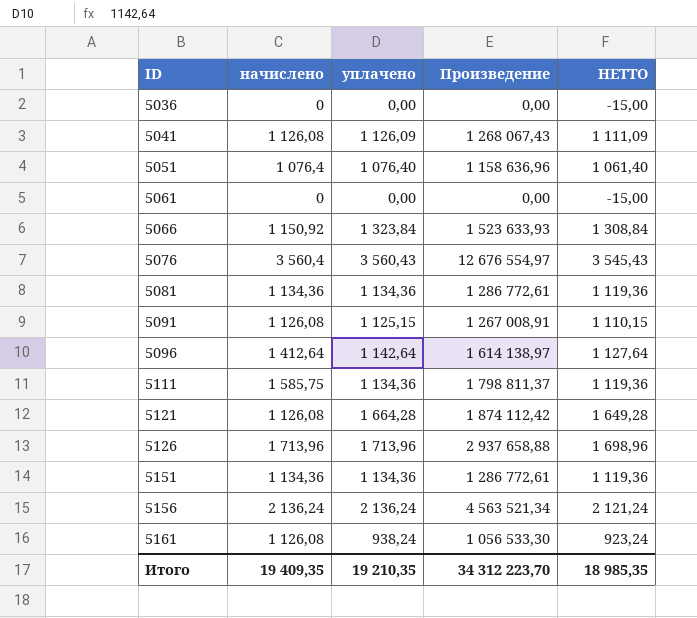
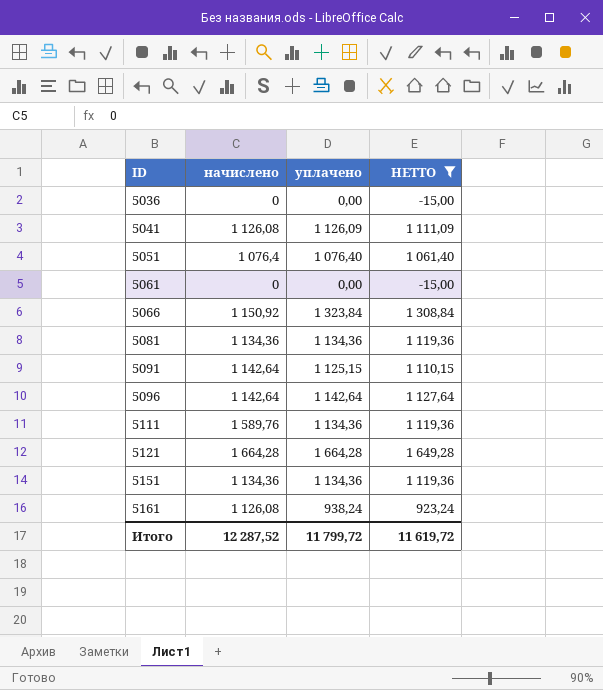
filter: none -> НЕТТО <= 1 649,28
column Произведение | formula: [начислено] * [уплачено] -> none
5091 | начислено: 1 126,08 -> 1 142,64
5096 | начислено: 1 412,64 -> 1 142,64
5111 | начислено: 1 585,75 -> 1 589,76
5121 | начислено: 1 126,08 -> 1 664,28
Итого | начислено: 19 409,35 -> 12 287,52
Итого | уплачено: 19 210,35 -> 11 799,72
Итого | НЕТТО: 18 985,35 -> 11 619,72

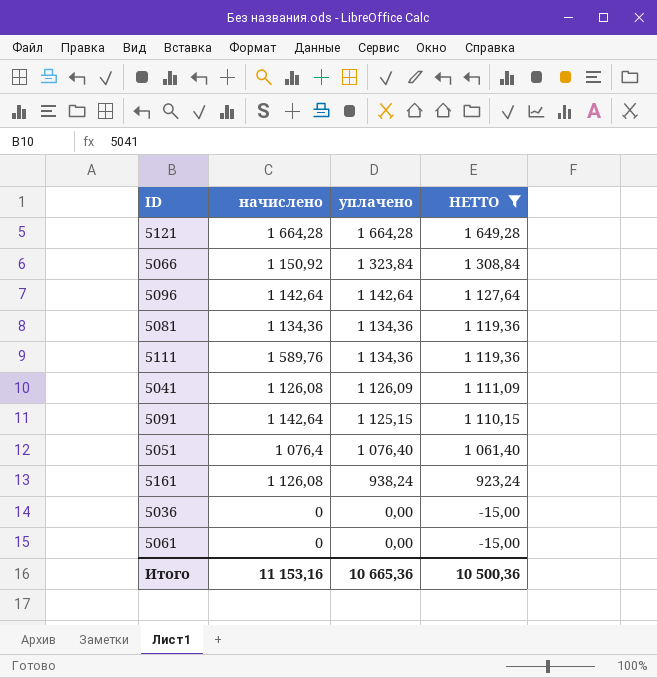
row order: ID ascending -> уплачено descending
row 5151: 1 134,36 | 1 134,36 | 1 119,36 -> none
Итого | начислено: 12 287,52 -> 11 153,16
Итого | уплачено: 11 799,72 -> 10 665,36
Итого | НЕТТО: 11 619,72 -> 10 500,36

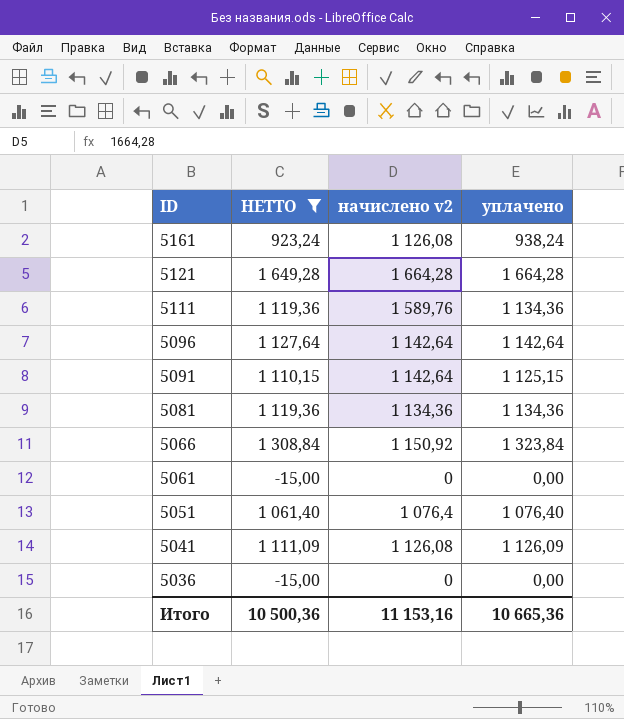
row order: уплачено descending -> ID descending
column НЕТТО | position: 4 -> 2
column name: начислено -> начислено v2

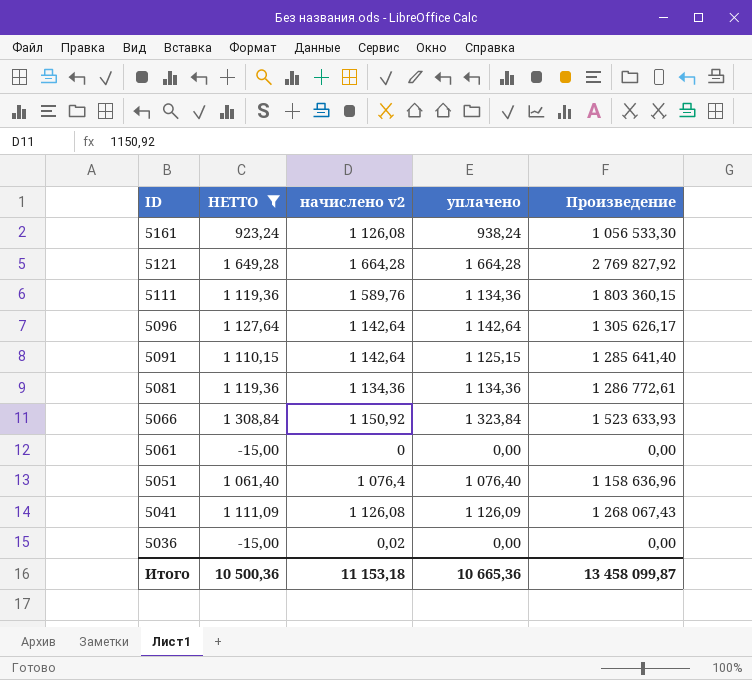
column Произведение | formula: none -> [начислено v2] * [уплачено]
5036 | начислено v2: 0 -> 0,02
Итого | начислено v2: 11 153,16 -> 11 153,18

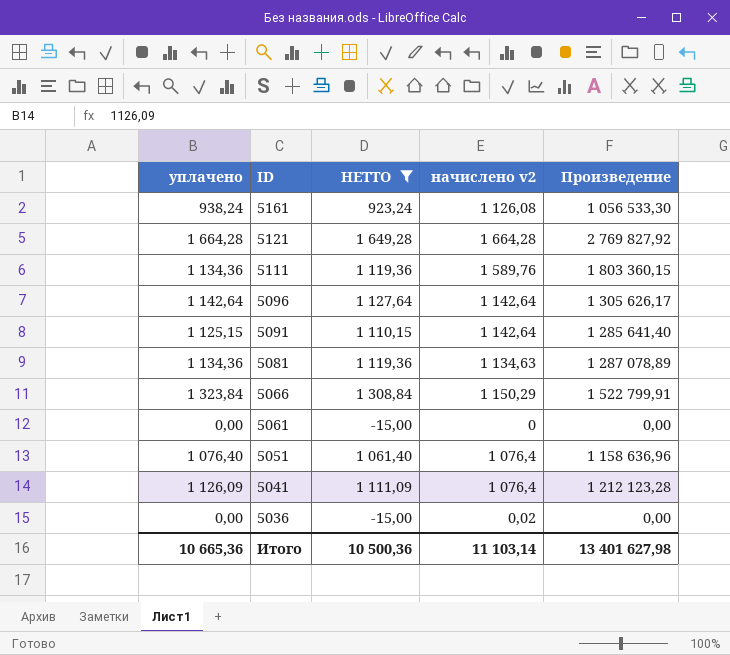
column уплачено | position: 4 -> 1
5081 | начислено v2: 1 134,36 -> 1 134,63
5081 | Произведение: 1 286 772,61 -> 1 287 078,89
5066 | начислено v2: 1 150,92 -> 1 150,29
5066 | Произведение: 1 523 633,93 -> 1 522 799,91
5041 | начислено v2: 1 126,08 -> 1 076,4
5041 | Произведение: 1 268 067,43 -> 1 212 123,28
Итого | начислено v2: 11 153,18 -> 11 103,14
Итого | Произведение: 13 458 099,87 -> 13 401 627,98

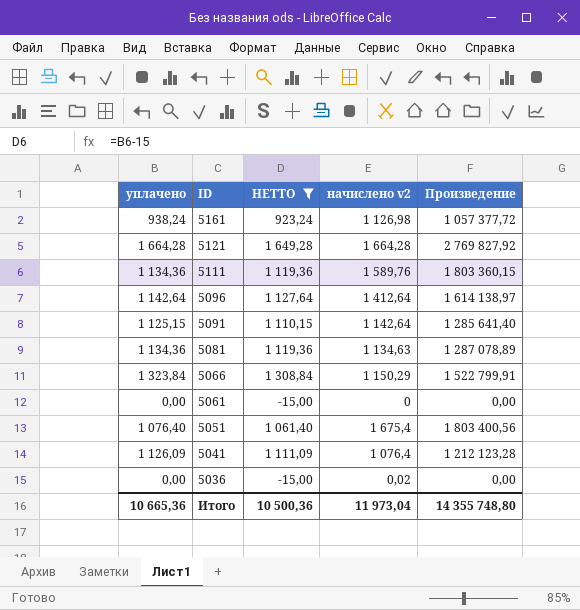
5161 | начислено v2: 1 126,08 -> 1 126,98
5161 | Произведение: 1 056 533,30 -> 1 057 377,72
5096 | начислено v2: 1 142,64 -> 1 412,64
5096 | Произведение: 1 305 626,17 -> 1 614 138,97
5051 | начислено v2: 1 076,4 -> 1 675,4
5051 | Произведение: 1 158 636,96 -> 1 803 400,56
Итого | начислено v2: 11 103,14 -> 11 973,04
Итого | Произведение: 13 401 627,98 -> 14 355 748,80

